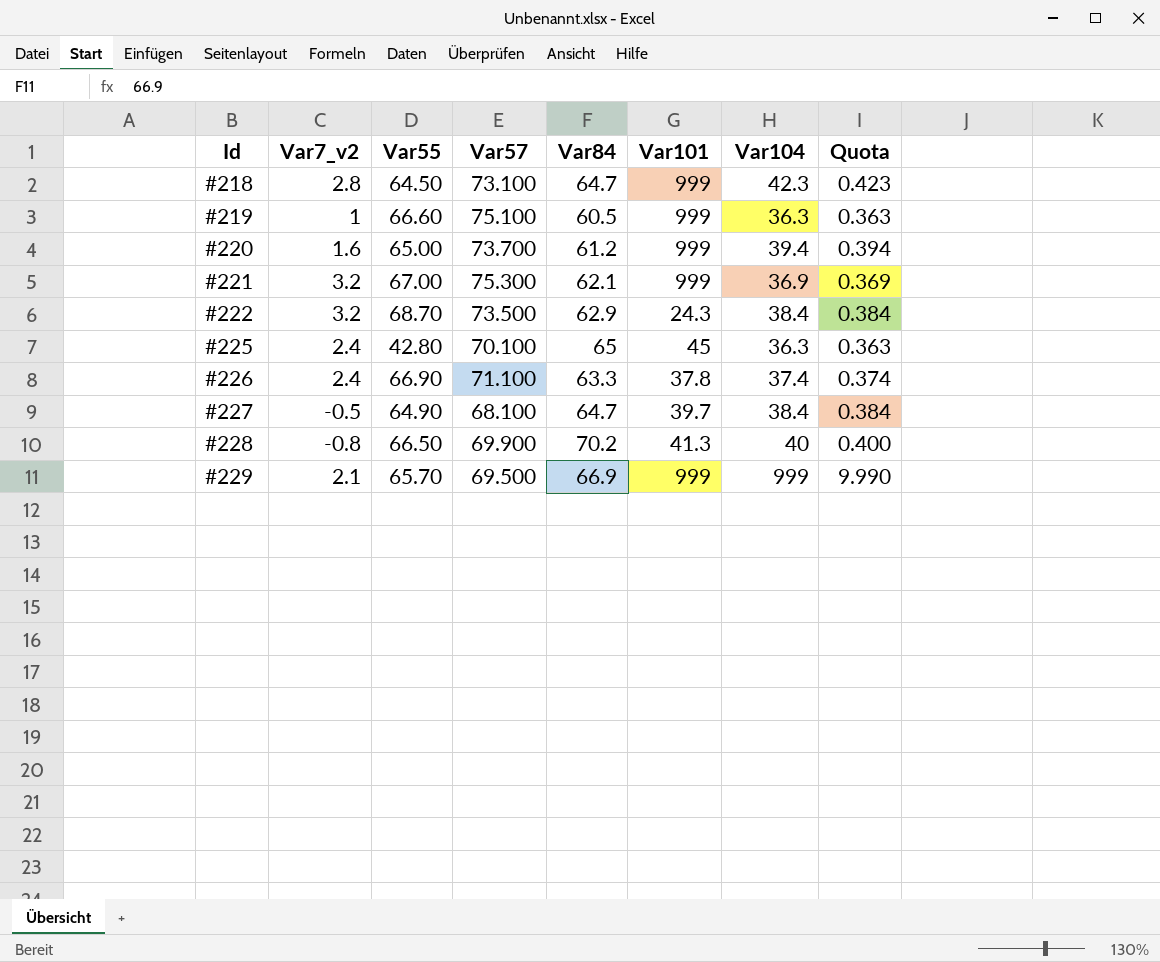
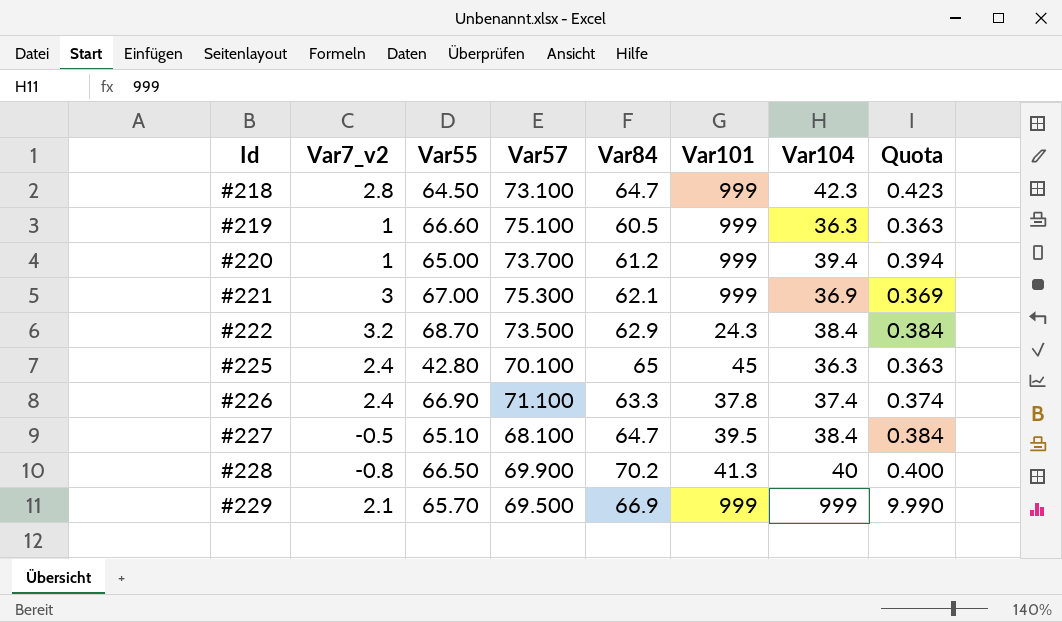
#220 | Var7_v2: 1.6 -> 1
#221 | Var7_v2: 3.2 -> 3
#227 | Var55: 64.90 -> 65.10
#227 | Var101: 39.7 -> 39.5

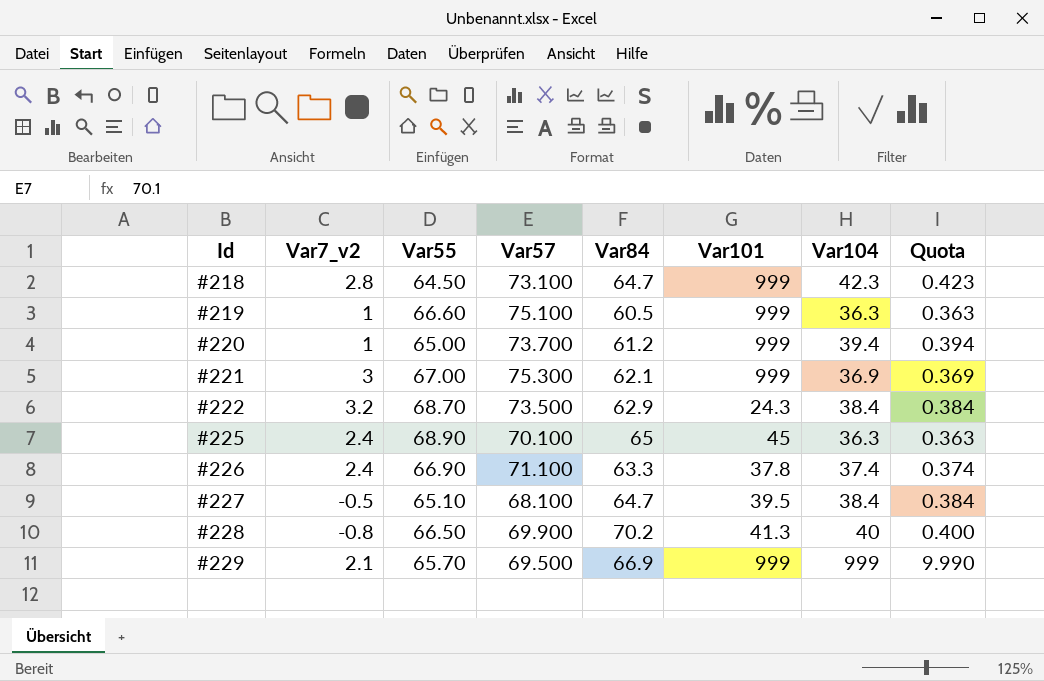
#225 | Var55: 42.80 -> 68.90

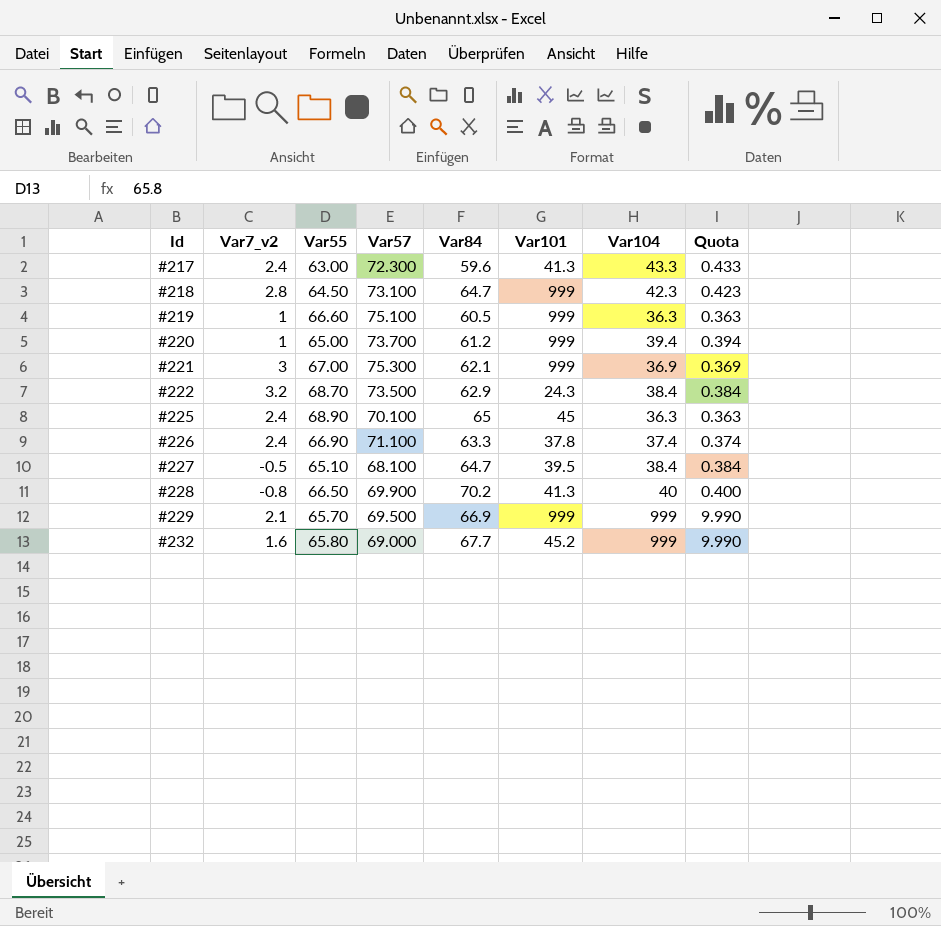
row #217: none -> 2.4 | 63.00 | 72.300 | 59.6 | 41.3 | 43.3 | 0.433
row #232: none -> 1.6 | 65.80 | 69.000 | 67.7 | 45.2 | 999 | 9.990

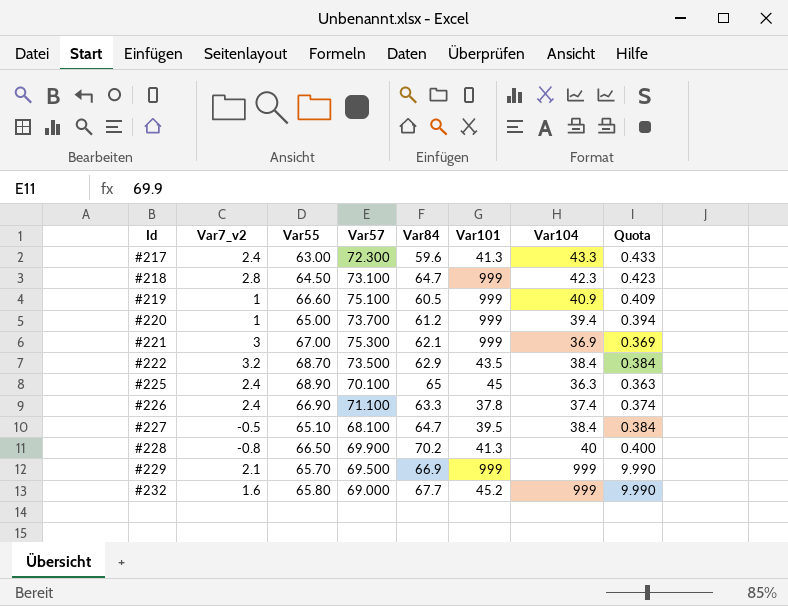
#219 | Var104: 36.3 -> 40.9
#219 | Quota: 0.363 -> 0.409
#222 | Var101: 24.3 -> 43.5

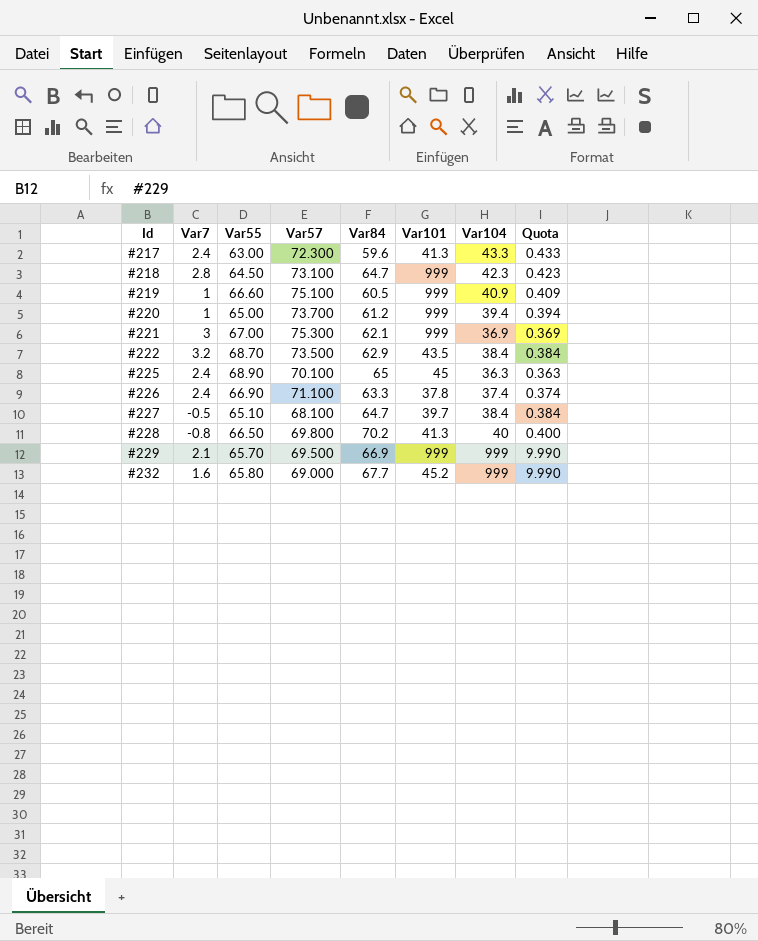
column name: Var7_v2 -> Var7
#227 | Var101: 39.5 -> 39.7
#228 | Var57: 69.900 -> 69.800

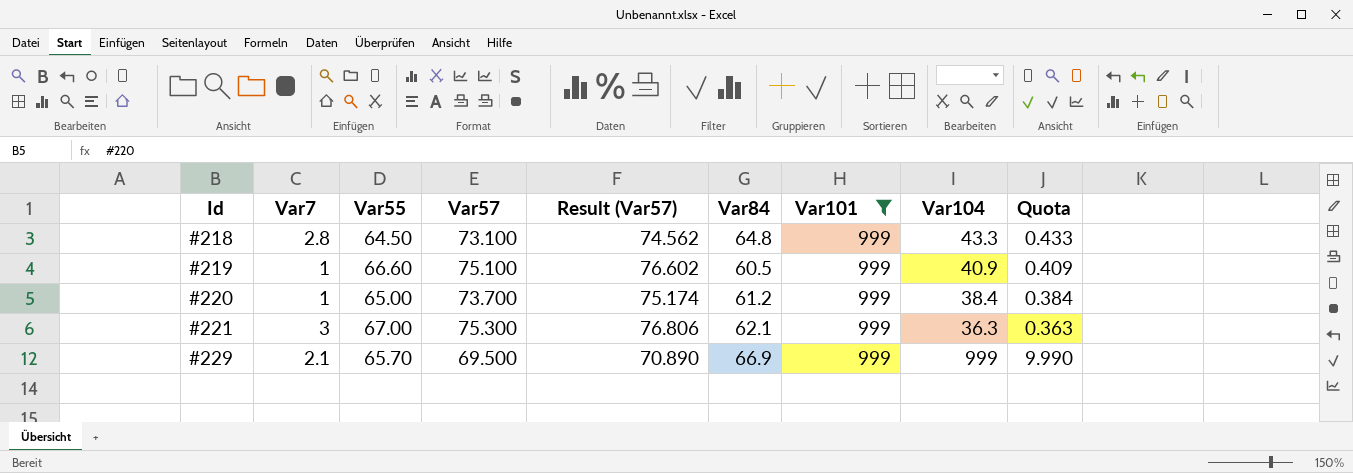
filter: none -> Var101 = 999
column Result (Var57) | formula: none -> [Var57] * 1.02
#218 | Var84: 64.7 -> 64.8
#218 | Var104: 42.3 -> 43.3
#218 | Quota: 0.423 -> 0.433
#220 | Var104: 39.4 -> 38.4
#220 | Quota: 0.394 -> 0.384
#221 | Var104: 36.9 -> 36.3
#221 | Quota: 0.369 -> 0.363

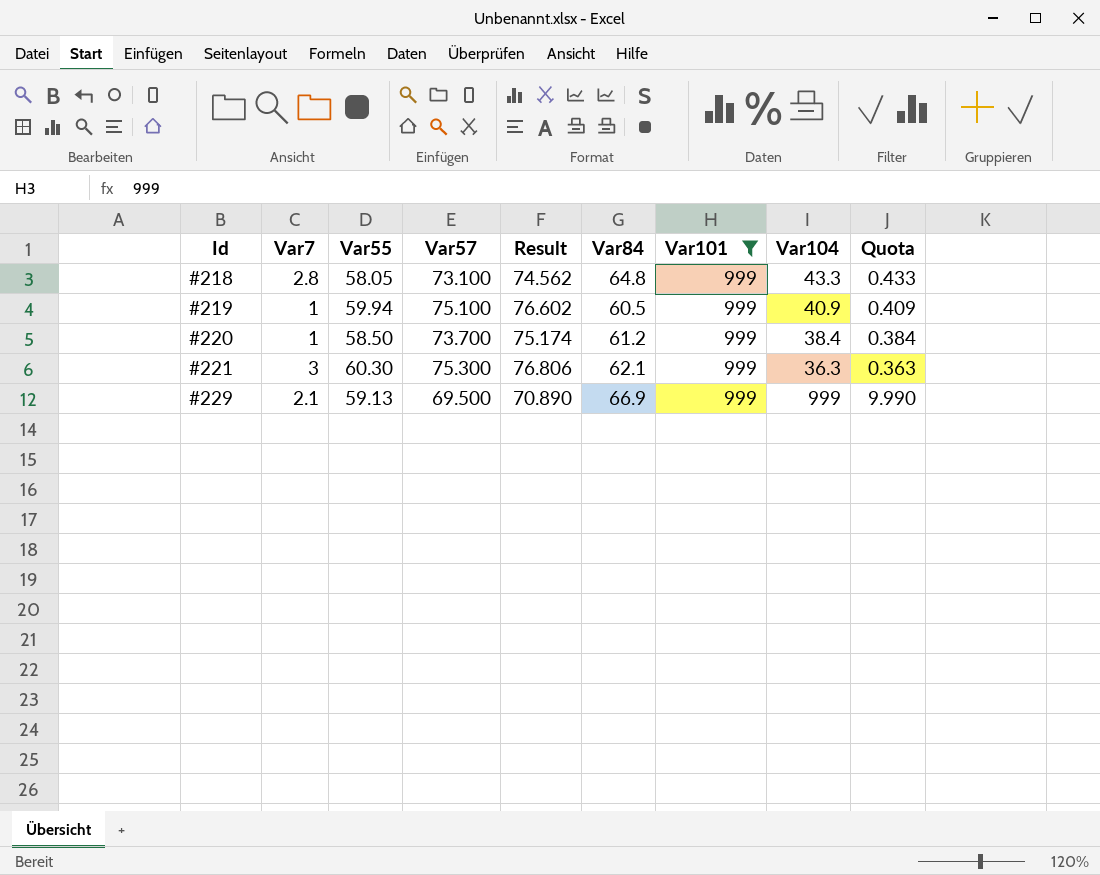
column name: Result (Var57) -> Result
#218 | Var55: 64.50 -> 58.05
#219 | Var55: 66.60 -> 59.94
#220 | Var55: 65.00 -> 58.50
#221 | Var55: 67.00 -> 60.30
#229 | Var55: 65.70 -> 59.13

